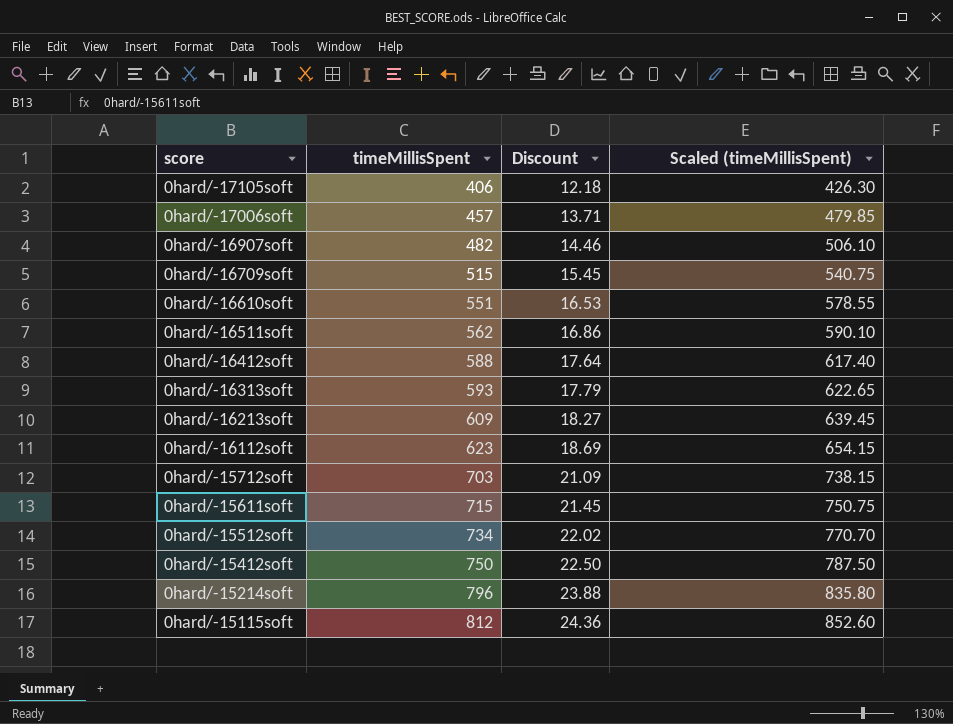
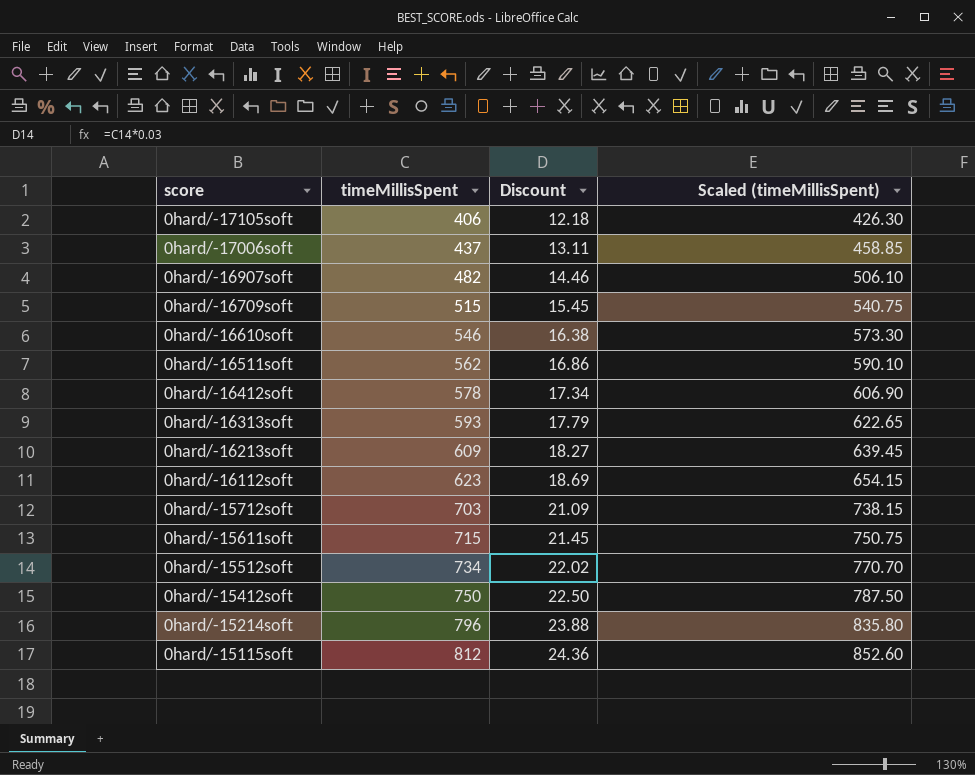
0hard/-17006soft | timeMillisSpent: 457 -> 437
0hard/-17006soft | Discount: 13.71 -> 13.11
0hard/-17006soft | Scaled (timeMillisSpent): 479.85 -> 458.85
0hard/-16610soft | timeMillisSpent: 551 -> 546
0hard/-16610soft | Discount: 16.53 -> 16.38
0hard/-16610soft | Scaled (timeMillisSpent): 578.55 -> 573.30
0hard/-16412soft | timeMillisSpent: 588 -> 578
0hard/-16412soft | Discount: 17.64 -> 17.34
0hard/-16412soft | Scaled (timeMillisSpent): 617.40 -> 606.90

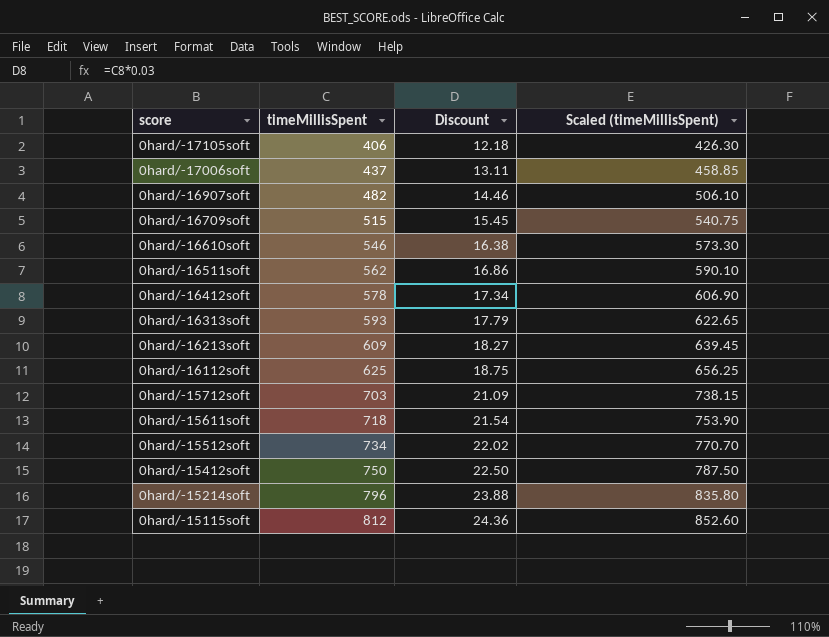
0hard/-16112soft | timeMillisSpent: 623 -> 625
0hard/-16112soft | Discount: 18.69 -> 18.75
0hard/-16112soft | Scaled (timeMillisSpent): 654.15 -> 656.25
0hard/-15611soft | timeMillisSpent: 715 -> 718
0hard/-15611soft | Discount: 21.45 -> 21.54
0hard/-15611soft | Scaled (timeMillisSpent): 750.75 -> 753.90

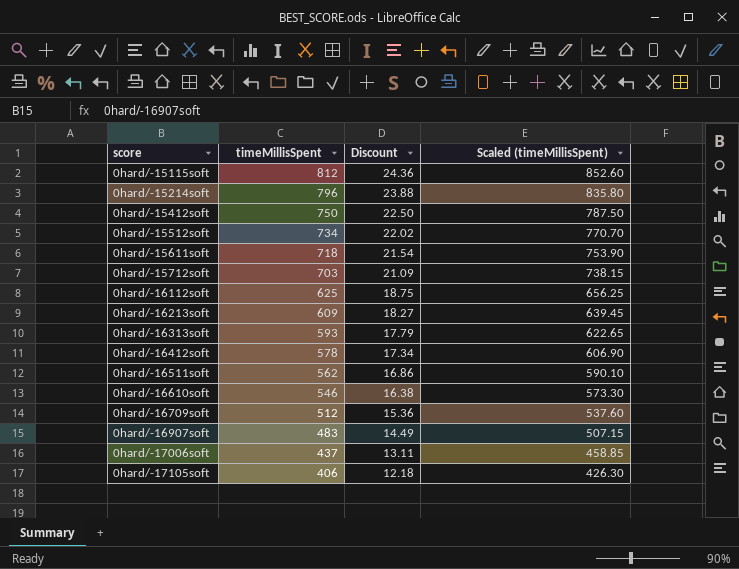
row order: score descending -> score ascending
0hard/-16709soft | timeMillisSpent: 515 -> 512
0hard/-16709soft | Discount: 15.45 -> 15.36
0hard/-16709soft | Scaled (timeMillisSpent): 540.75 -> 537.60
0hard/-16907soft | timeMillisSpent: 482 -> 483
0hard/-16907soft | Discount: 14.46 -> 14.49
0hard/-16907soft | Scaled (timeMillisSpent): 506.10 -> 507.15

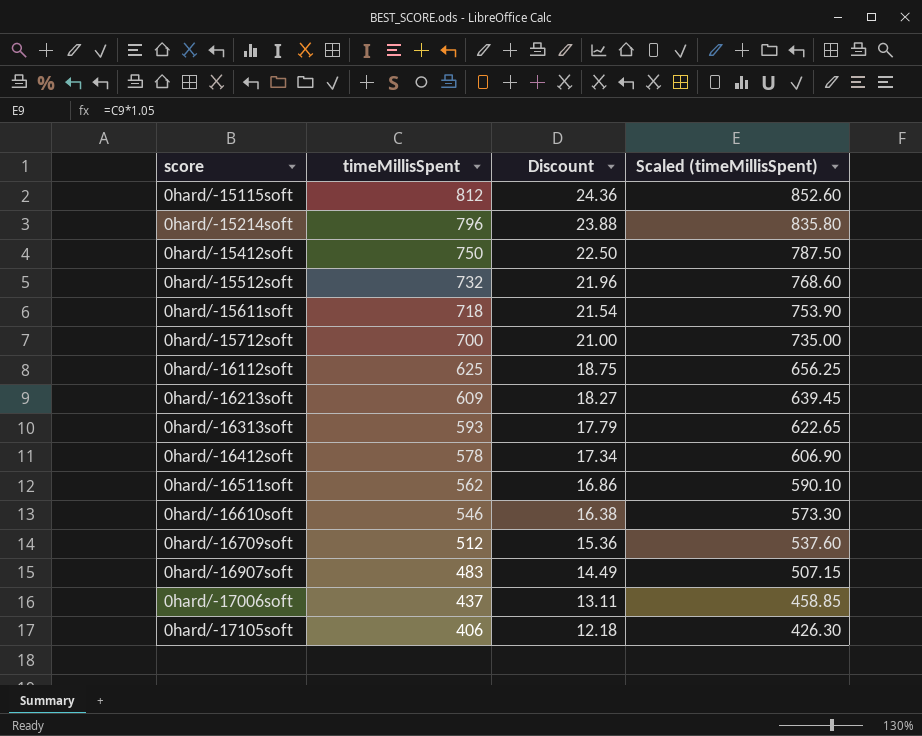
0hard/-15512soft | timeMillisSpent: 734 -> 732
0hard/-15512soft | Discount: 22.02 -> 21.96
0hard/-15512soft | Scaled (timeMillisSpent): 770.70 -> 768.60
0hard/-15712soft | timeMillisSpent: 703 -> 700
0hard/-15712soft | Discount: 21.09 -> 21.00
0hard/-15712soft | Scaled (timeMillisSpent): 738.15 -> 735.00

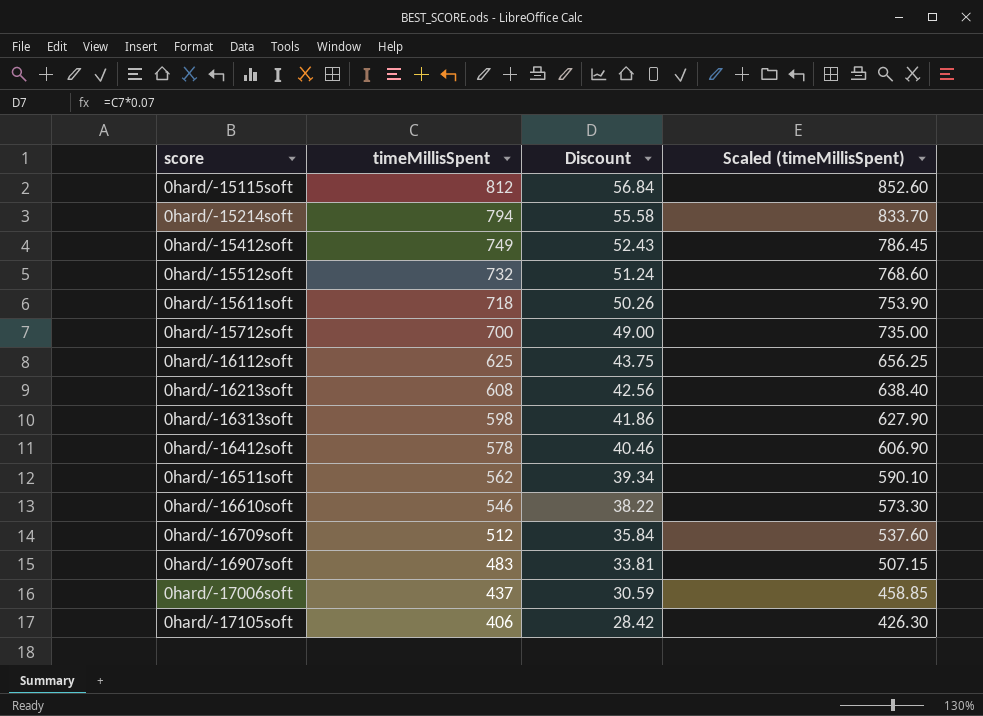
column Discount | formula: [timeMillisSpent] * 0.03 -> [timeMillisSpent] * 0.07
0hard/-15214soft | timeMillisSpent: 796 -> 794
0hard/-15214soft | Scaled (timeMillisSpent): 835.80 -> 833.70
0hard/-15412soft | timeMillisSpent: 750 -> 749
0hard/-15412soft | Scaled (timeMillisSpent): 787.50 -> 786.45
0hard/-16213soft | timeMillisSpent: 609 -> 608
0hard/-16213soft | Scaled (timeMillisSpent): 639.45 -> 638.40
0hard/-16313soft | timeMillisSpent: 593 -> 598
0hard/-16313soft | Scaled (timeMillisSpent): 622.65 -> 627.90

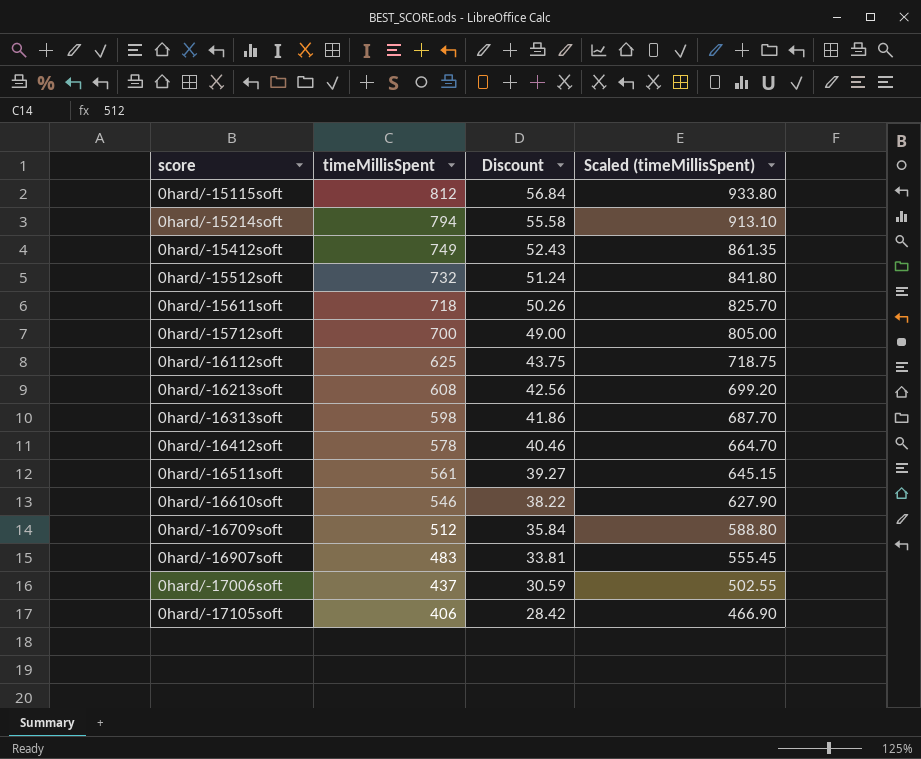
column Scaled (timeMillisSpent) | formula: [timeMillisSpent] * 1.05 -> [timeMillisSpent] * 1.15
0hard/-16511soft | timeMillisSpent: 562 -> 561
0hard/-16511soft | Discount: 39.34 -> 39.27

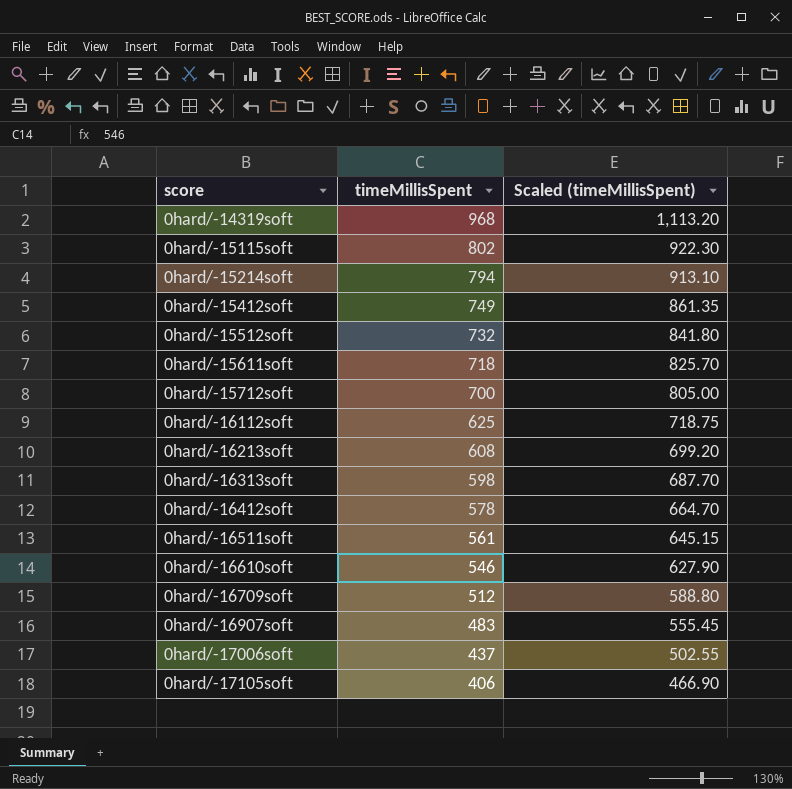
column Discount | formula: [timeMillisSpent] * 0.07 -> none
row 0hard/-14319soft: none -> 968 | 1,113.20
0hard/-15115soft | timeMillisSpent: 812 -> 802
0hard/-15115soft | Scaled (timeMillisSpent): 933.80 -> 922.30

